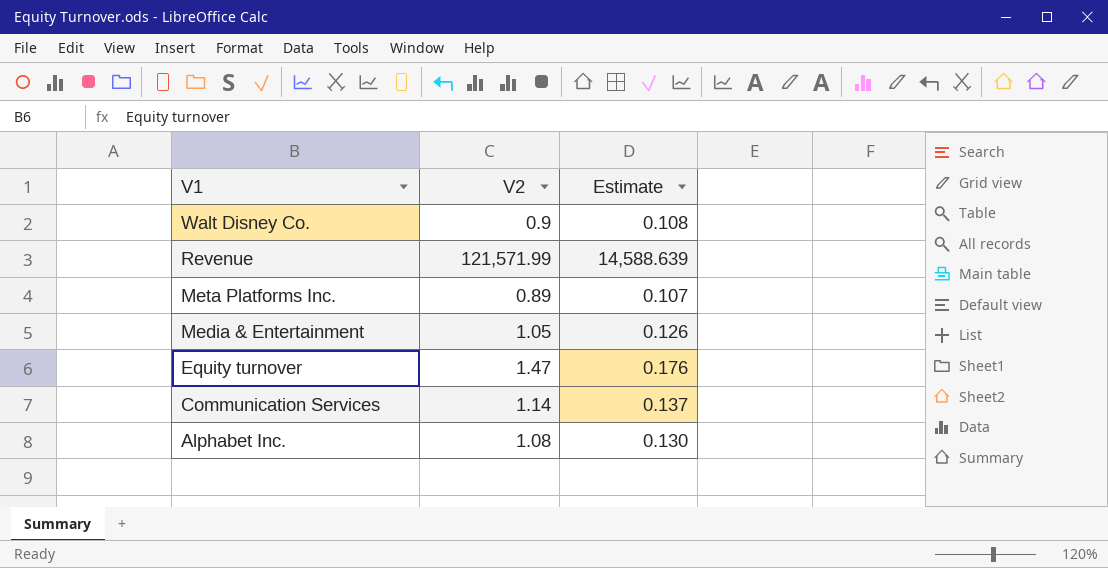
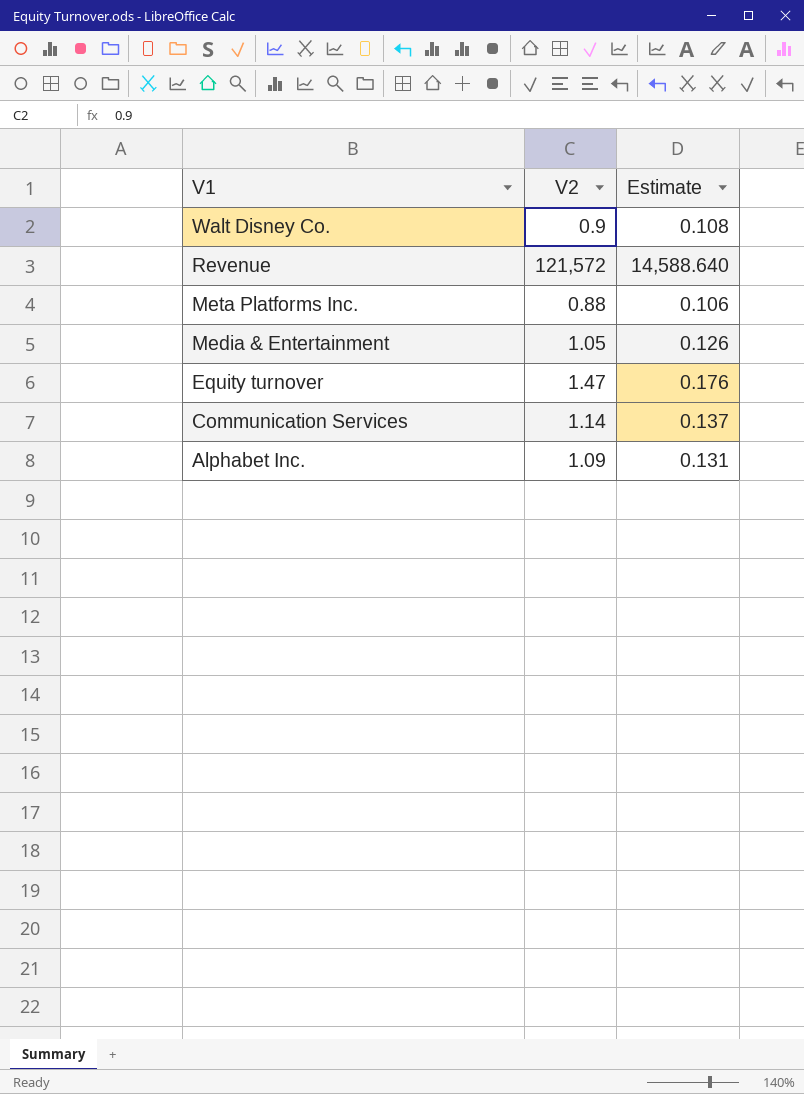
Revenue | V2: 121,571.99 -> 121,572
Revenue | Estimate: 14,588.639 -> 14,588.640
Meta Platforms Inc. | V2: 0.89 -> 0.88
Meta Platforms Inc. | Estimate: 0.107 -> 0.106
Alphabet Inc. | V2: 1.08 -> 1.09
Alphabet Inc. | Estimate: 0.130 -> 0.131

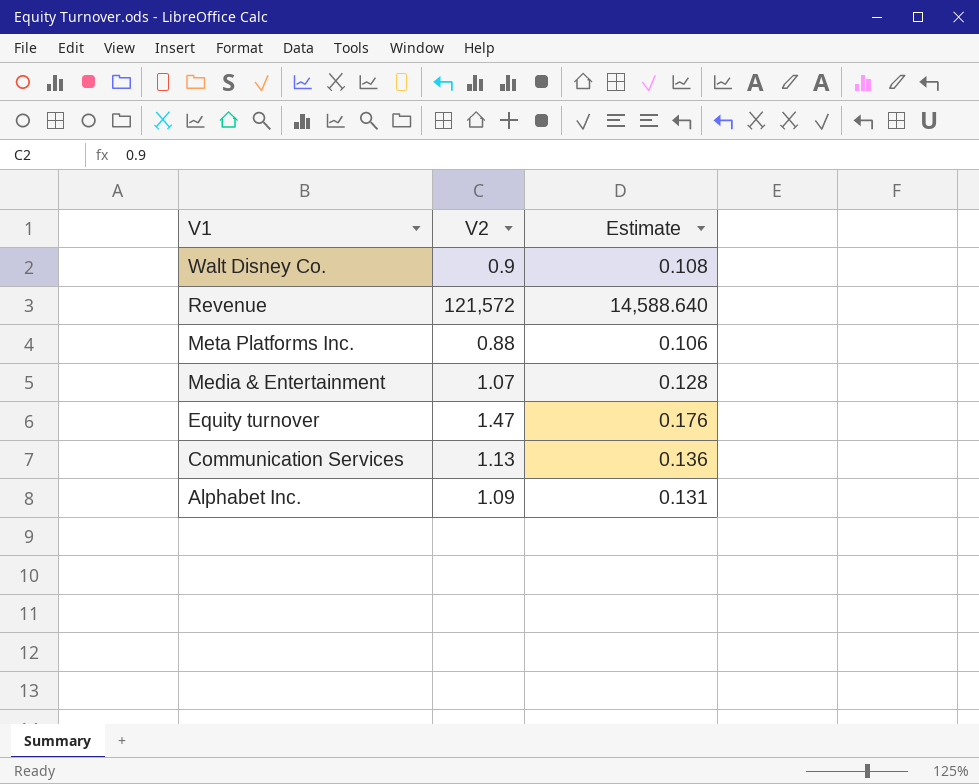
Media & Entertainment | V2: 1.05 -> 1.07
Media & Entertainment | Estimate: 0.126 -> 0.128
Communication Services | V2: 1.14 -> 1.13
Communication Services | Estimate: 0.137 -> 0.136

